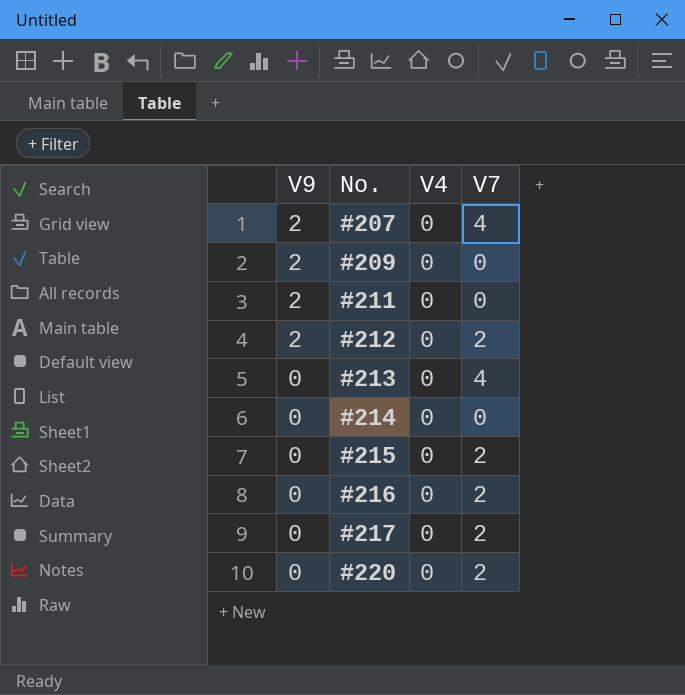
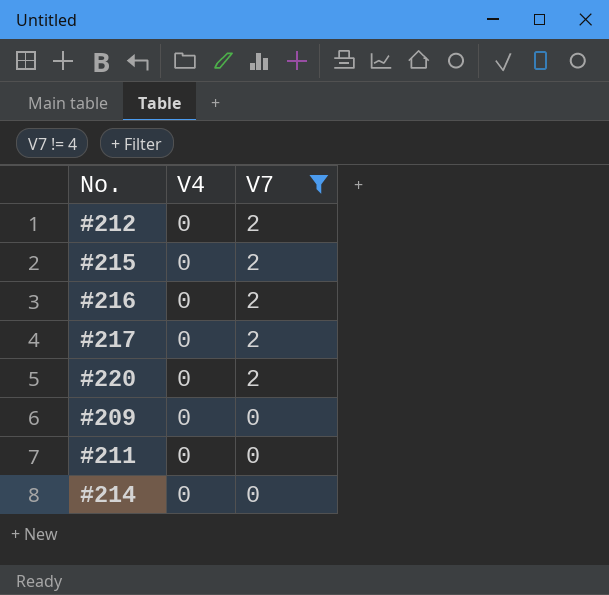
filter: none -> V7 != 4
row order: V9 descending -> V7 descending
column V9 | position: 1 -> none

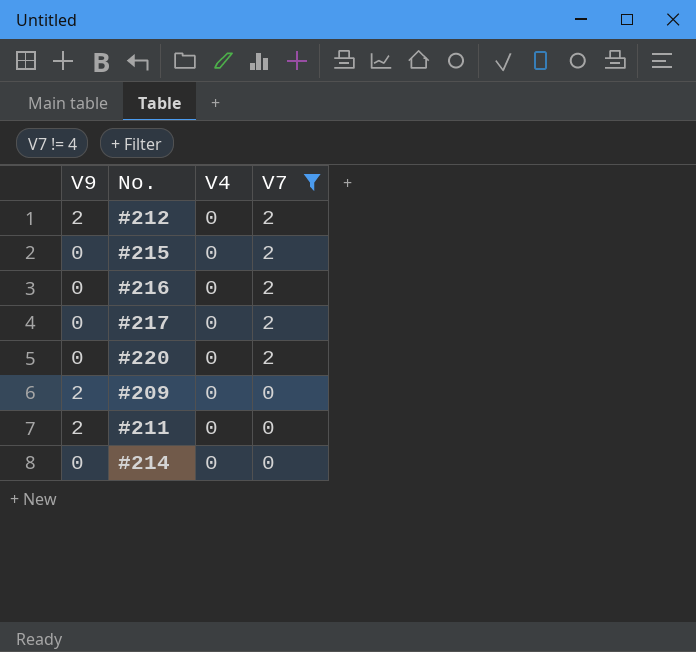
column V9 | position: none -> 1

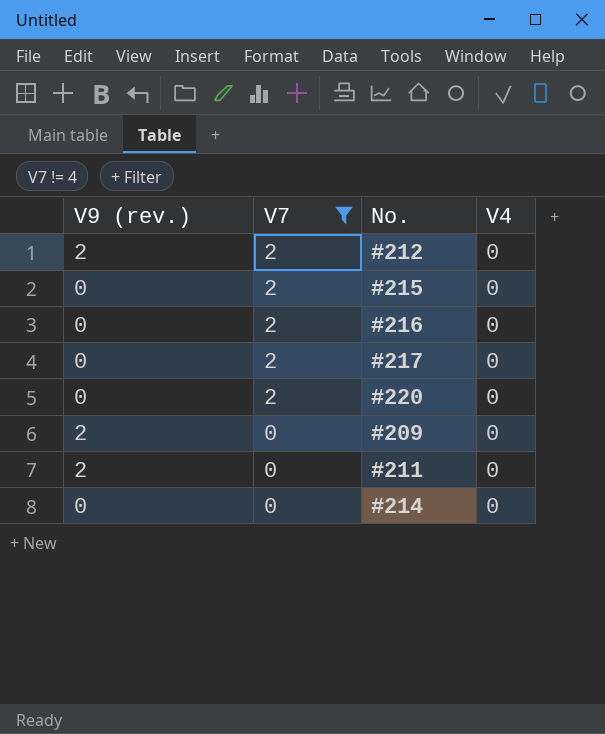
column name: V9 -> V9 (rev.)
column V7 | position: 4 -> 2

